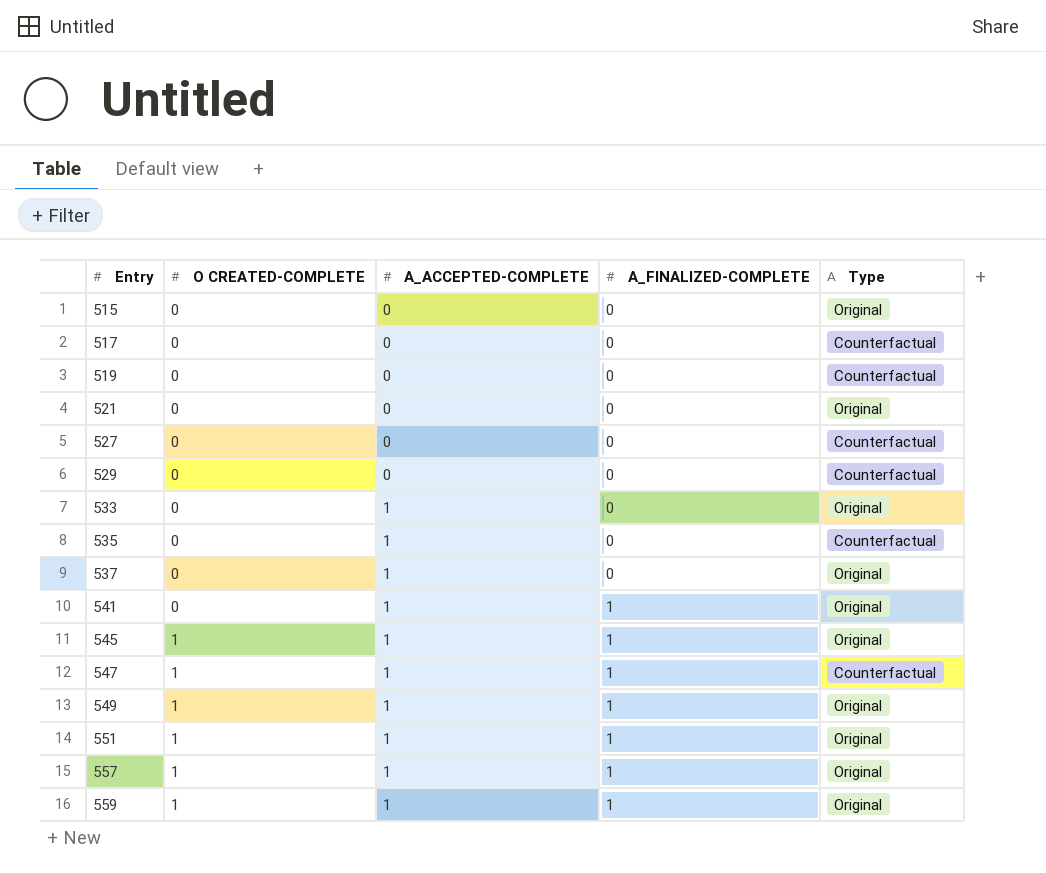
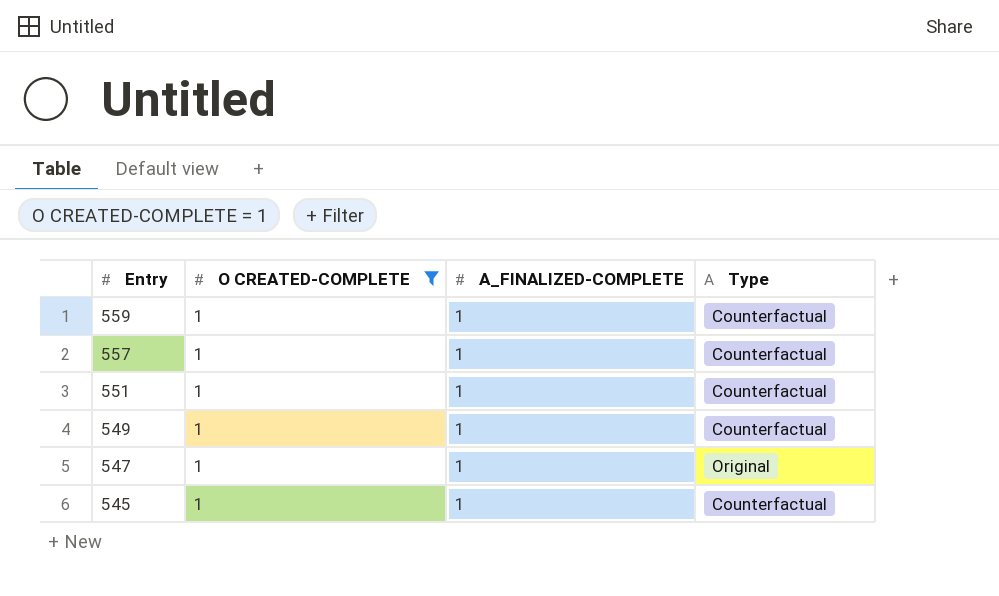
filter: none -> O CREATED-COMPLETE = 1
row order: Entry ascending -> Entry descending
column A_ACCEPTED-COMPLETE | position: 3 -> none
559 | Type: Original -> Counterfactual
557 | Type: Original -> Counterfactual
551 | Type: Original -> Counterfactual
549 | Type: Original -> Counterfactual
547 | Type: Counterfactual -> Original
545 | Type: Original -> Counterfactual

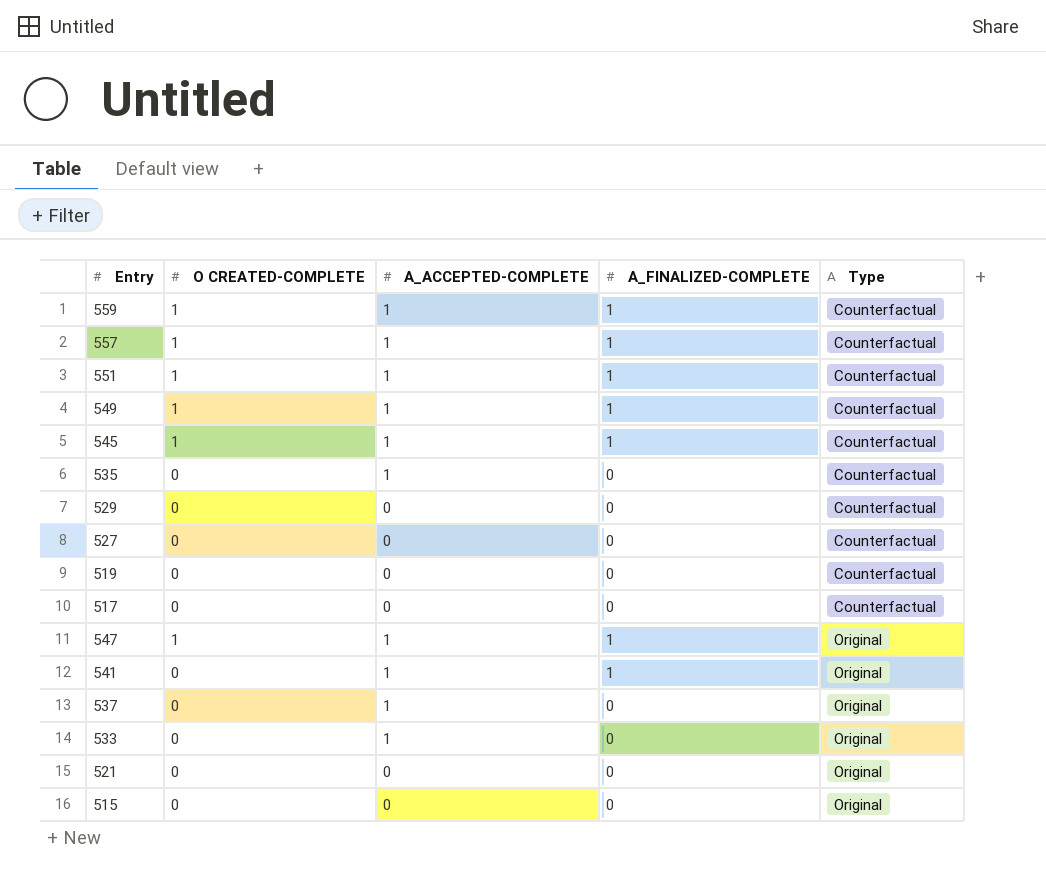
filter: O CREATED-COMPLETE = 1 -> none
row order: Entry descending -> Type ascending
column A_ACCEPTED-COMPLETE | position: none -> 3

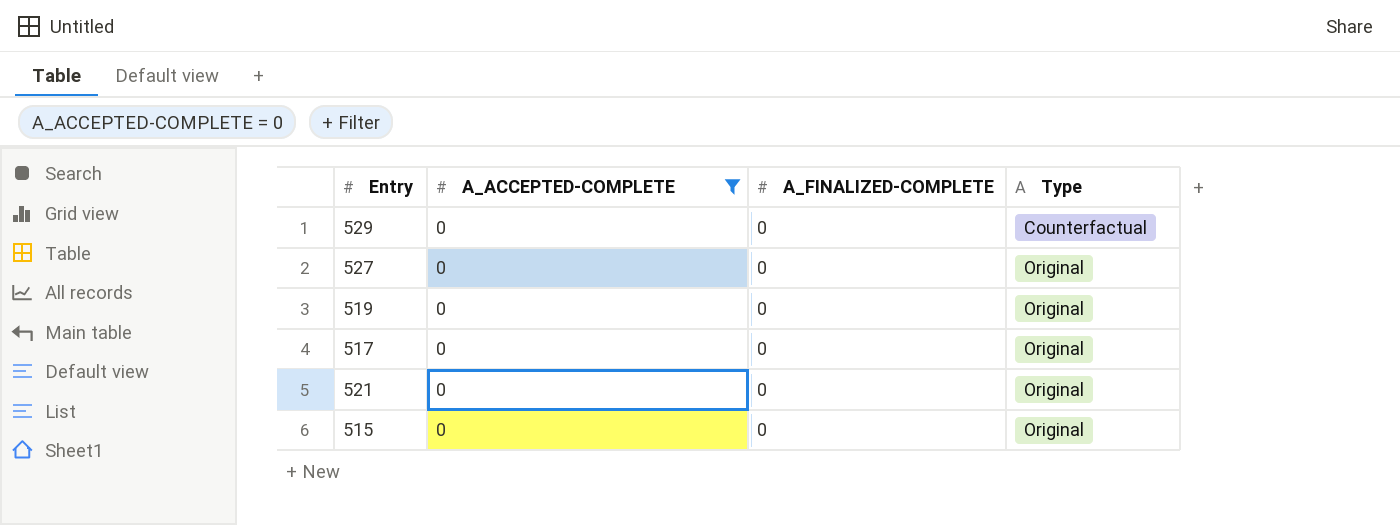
filter: none -> A_ACCEPTED-COMPLETE = 0
column O CREATED-COMPLETE | position: 2 -> none
527 | Type: Counterfactual -> Original
519 | Type: Counterfactual -> Original
517 | Type: Counterfactual -> Original

